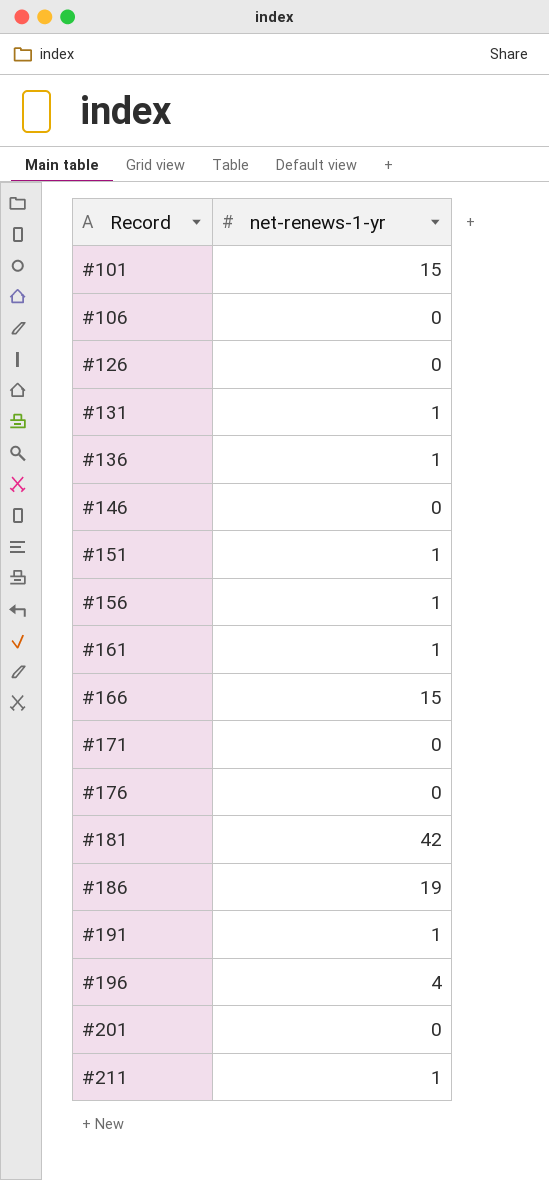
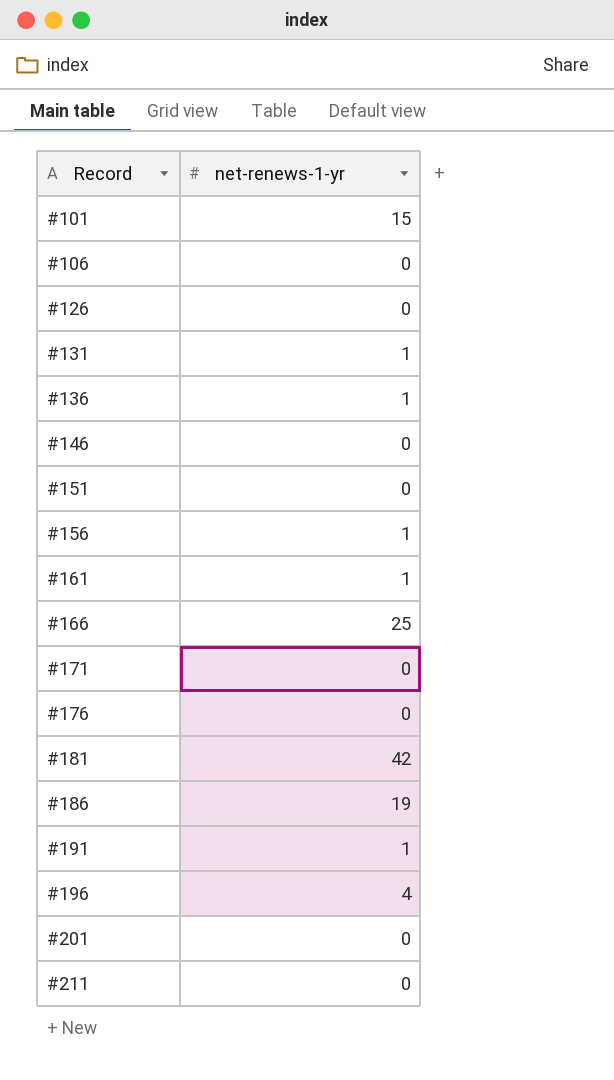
#151 | net-renews-1-yr: 1 -> 0
#166 | net-renews-1-yr: 15 -> 25
#211 | net-renews-1-yr: 1 -> 0

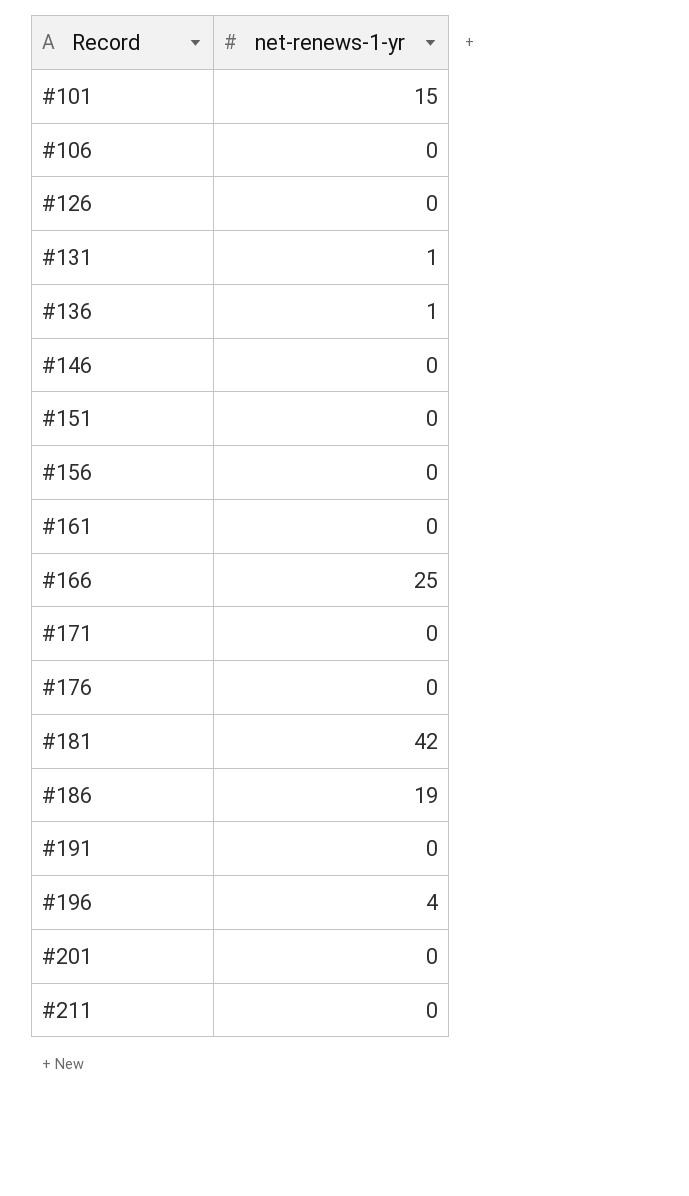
#156 | net-renews-1-yr: 1 -> 0
#161 | net-renews-1-yr: 1 -> 0
#191 | net-renews-1-yr: 1 -> 0

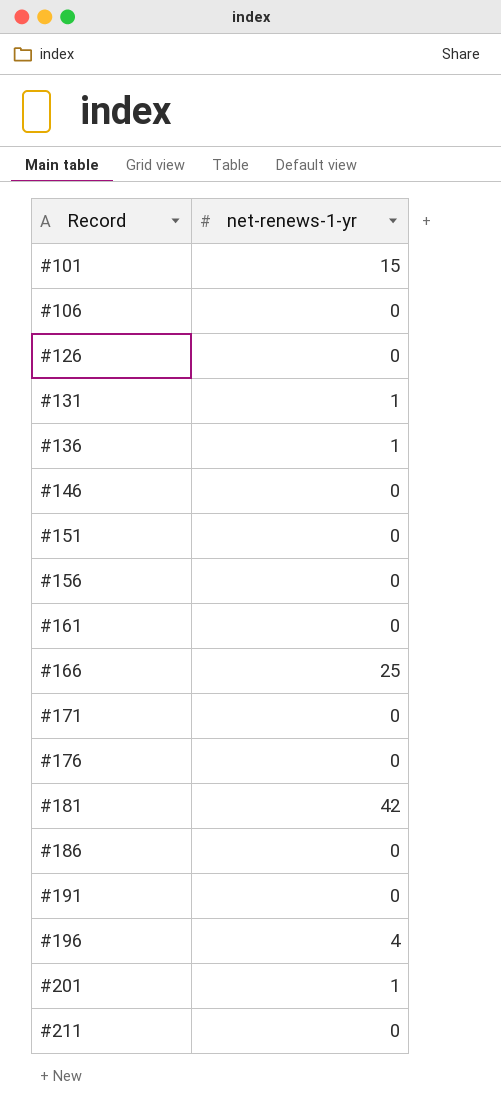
#186 | net-renews-1-yr: 19 -> 0
#201 | net-renews-1-yr: 0 -> 1

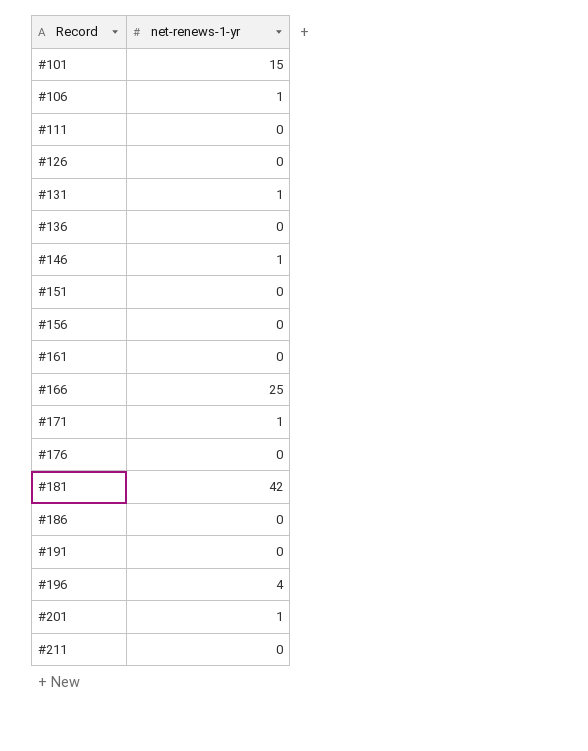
#106 | net-renews-1-yr: 0 -> 1
row #111: none -> 0
#136 | net-renews-1-yr: 1 -> 0
#146 | net-renews-1-yr: 0 -> 1
#171 | net-renews-1-yr: 0 -> 1

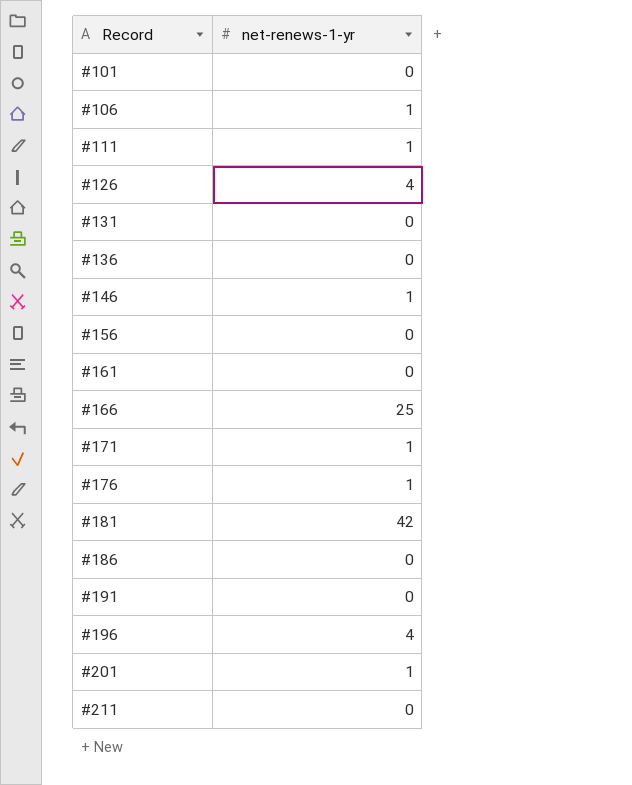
row #151: 0 -> none
#101 | net-renews-1-yr: 15 -> 0
#111 | net-renews-1-yr: 0 -> 1
#126 | net-renews-1-yr: 0 -> 4
#131 | net-renews-1-yr: 1 -> 0
#176 | net-renews-1-yr: 0 -> 1

